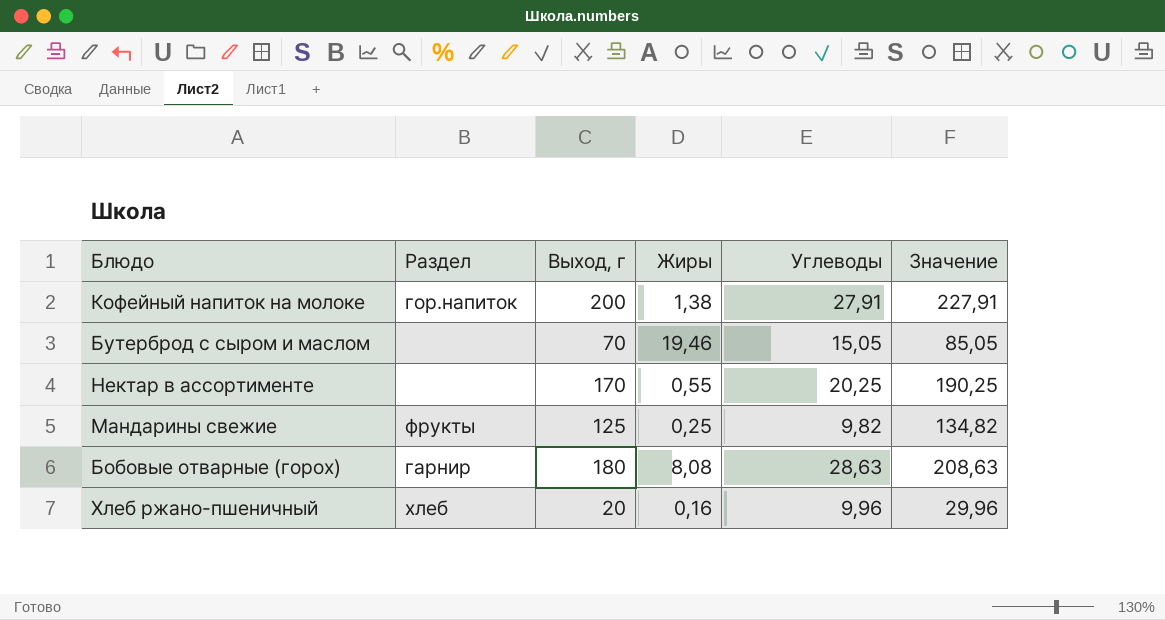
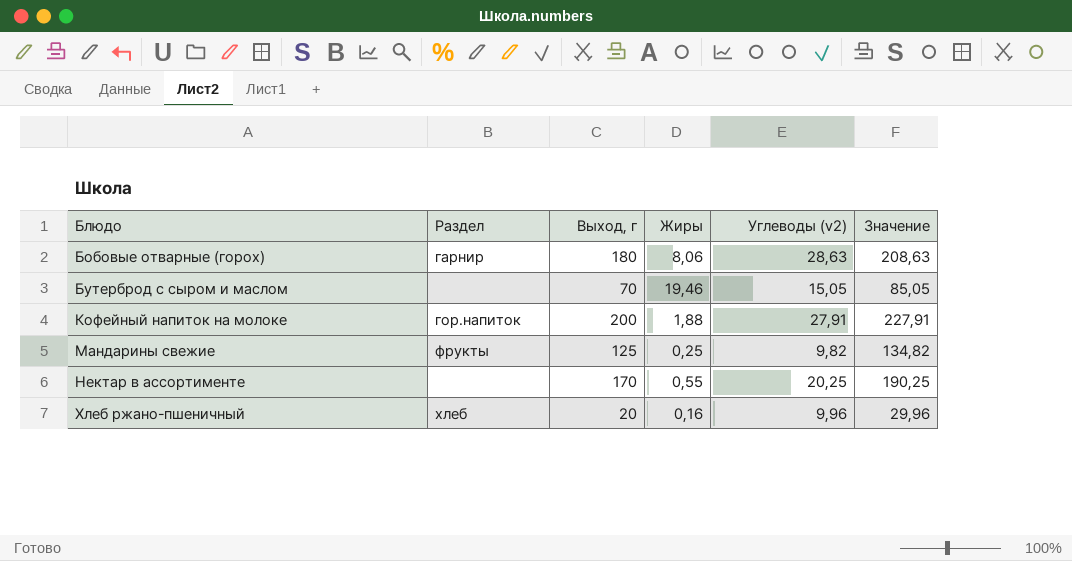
row order: none -> Блюдо ascending
column name: Углеводы -> Углеводы (v2)
Бобовые отварные (горох) | Жиры: 8,08 -> 8,06
Кофейный напиток на молоке | Жиры: 1,38 -> 1,88

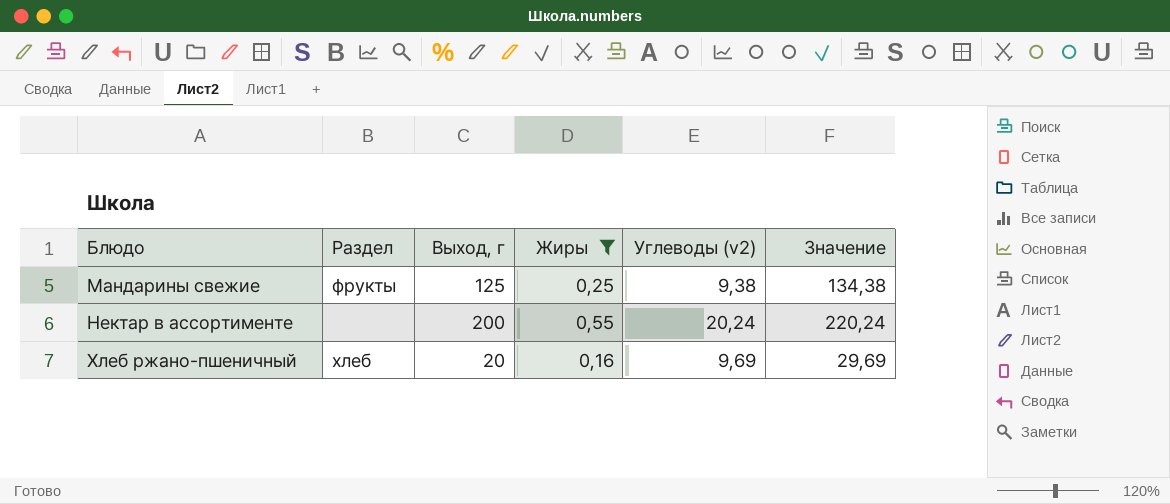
filter: none -> Жиры <= 0,55
Мандарины свежие | Углеводы (v2): 9,82 -> 9,38
Мандарины свежие | Значение: 134,82 -> 134,38
Нектар в ассортименте | Выход, г: 170 -> 200
Нектар в ассортименте | Углеводы (v2): 20,25 -> 20,24
Нектар в ассортименте | Значение: 190,25 -> 220,24
Хлеб ржано-пшеничный | Углеводы (v2): 9,96 -> 9,69
Хлеб ржано-пшеничный | Значение: 29,96 -> 29,69

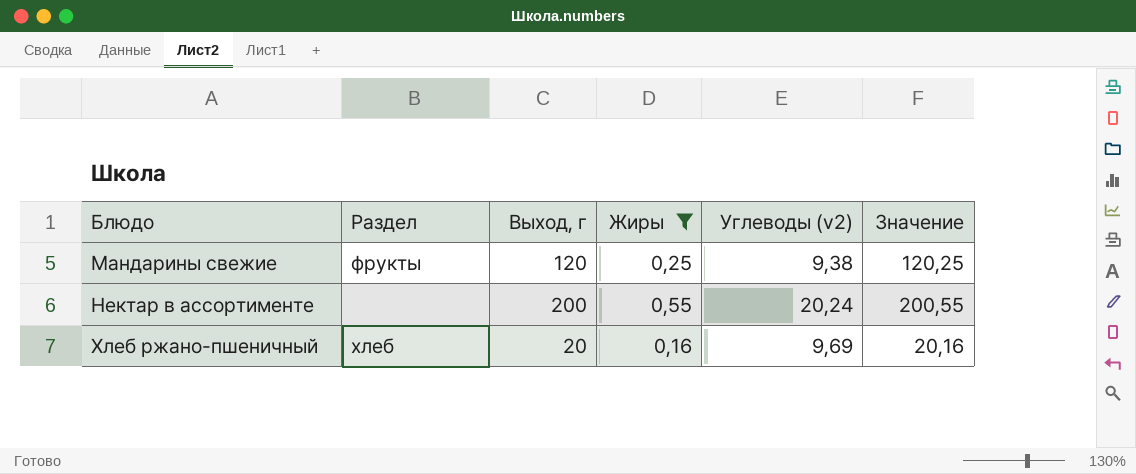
column Значение | formula: [Выход, г] + [Углеводы (v2)] -> [Выход, г] + [Жиры]
Мандарины свежие | Выход, г: 125 -> 120

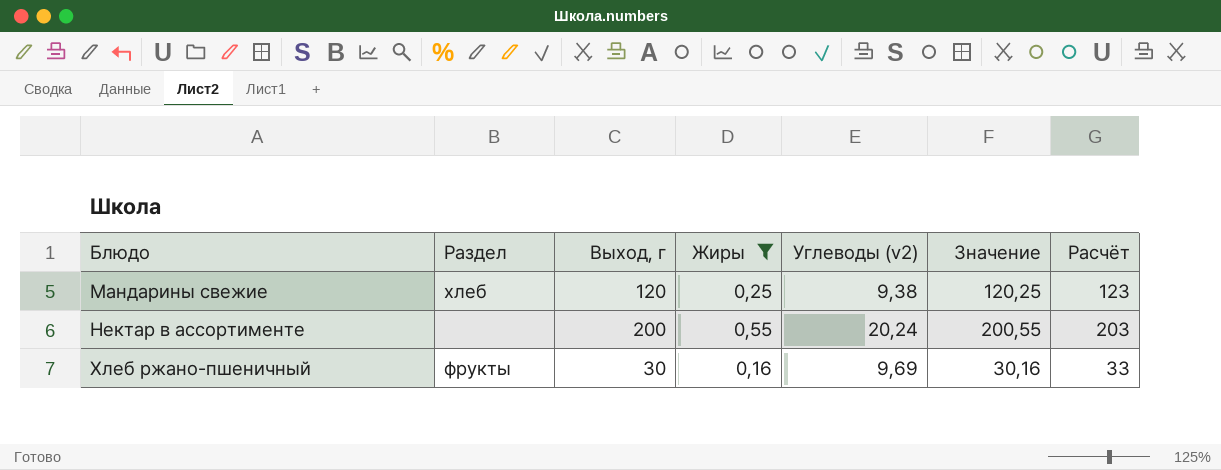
column Расчёт | formula: none -> [Выход, г] + 3
Мандарины свежие | Раздел: фрукты -> хлеб
Хлеб ржано-пшеничный | Раздел: хлеб -> фрукты
Хлеб ржано-пшеничный | Выход, г: 20 -> 30
Хлеб ржано-пшеничный | Значение: 20,16 -> 30,16

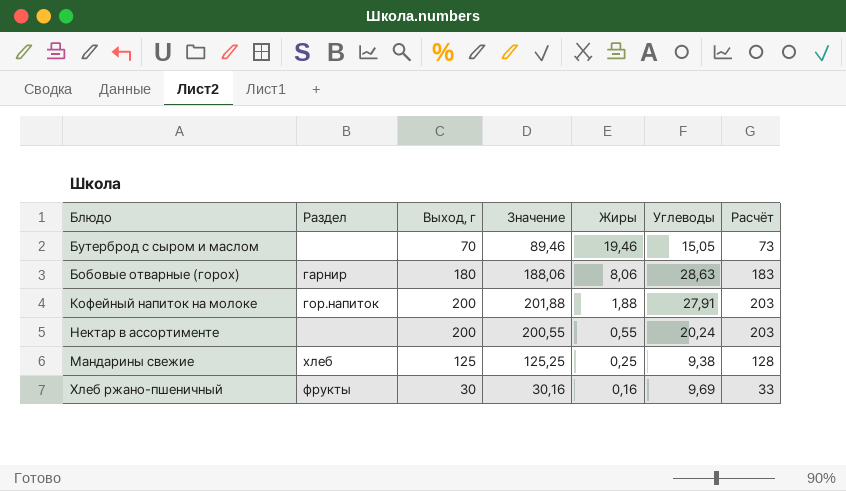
filter: Жиры <= 0,55 -> none
row order: Блюдо ascending -> Жиры descending
column Значение | position: 6 -> 4
column name: Углеводы (v2) -> Углеводы
Мандарины свежие | Выход, г: 120 -> 125
Мандарины свежие | Значение: 120,25 -> 125,25
Мандарины свежие | Расчёт: 123 -> 128

